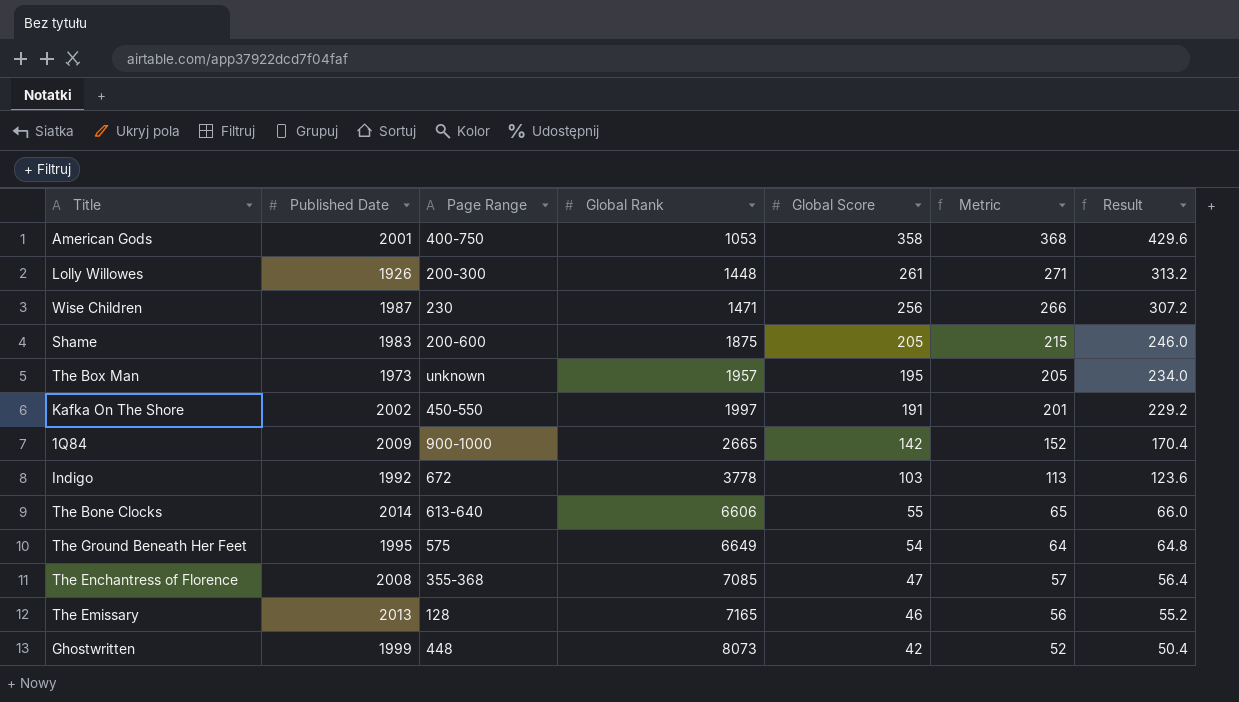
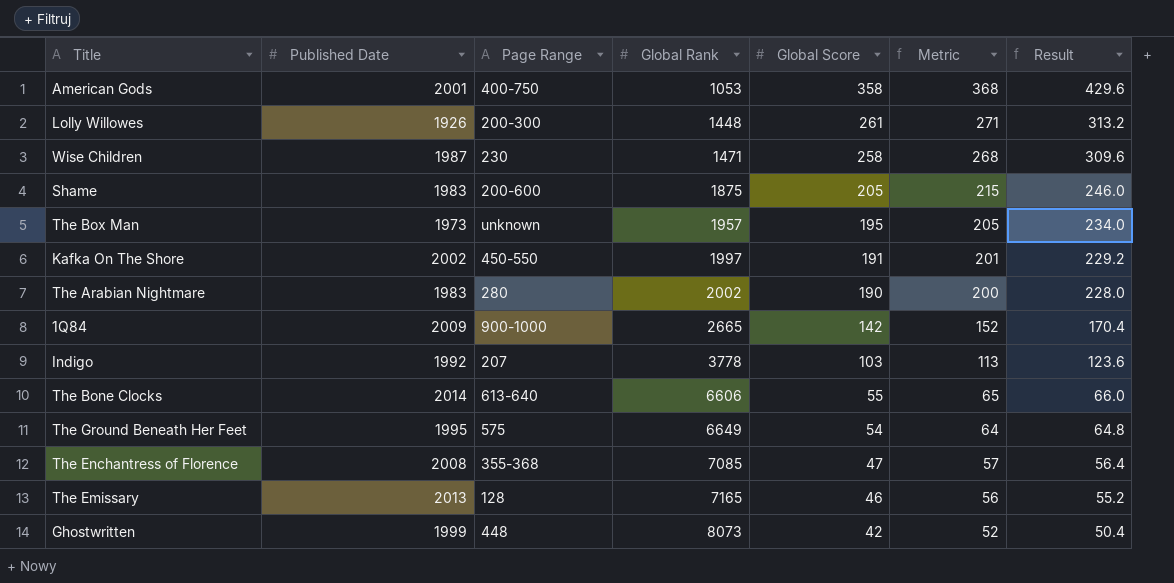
Wise Children | Global Score: 256 -> 258
Wise Children | Metric: 266 -> 268
Wise Children | Result: 307.2 -> 309.6
row The Arabian Nightmare: none -> 1983 | 280 | 2002 | 190 | 200 | 228.0
Indigo | Page Range: 672 -> 207

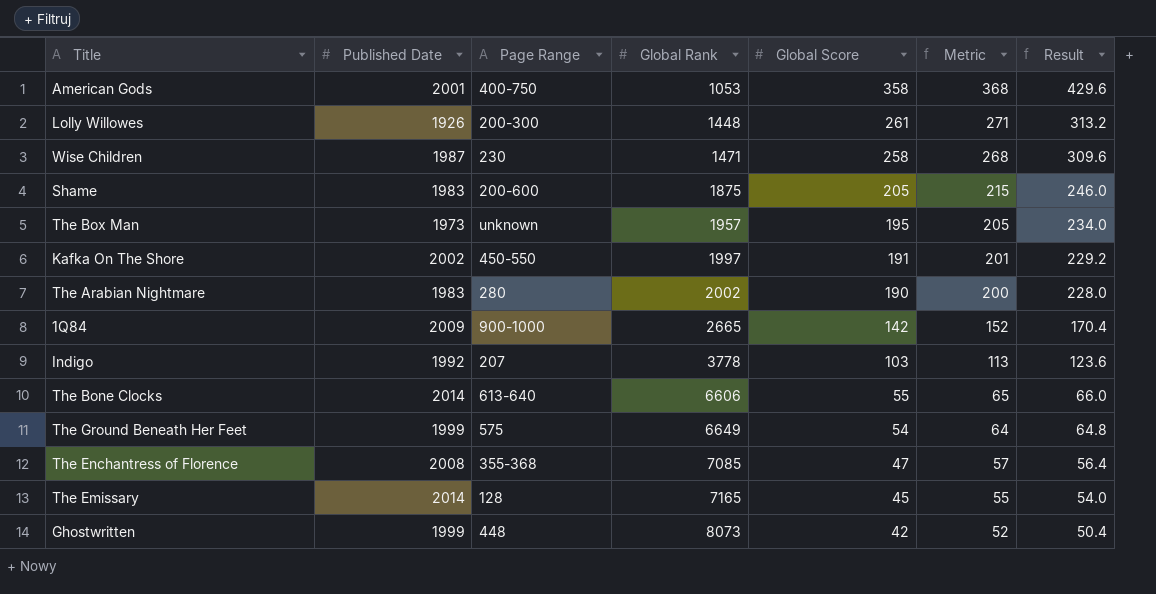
The Ground Beneath Her Feet | Published Date: 1995 -> 1999
The Emissary | Published Date: 2013 -> 2014
The Emissary | Global Score: 46 -> 45
The Emissary | Metric: 56 -> 55
The Emissary | Result: 55.2 -> 54.0

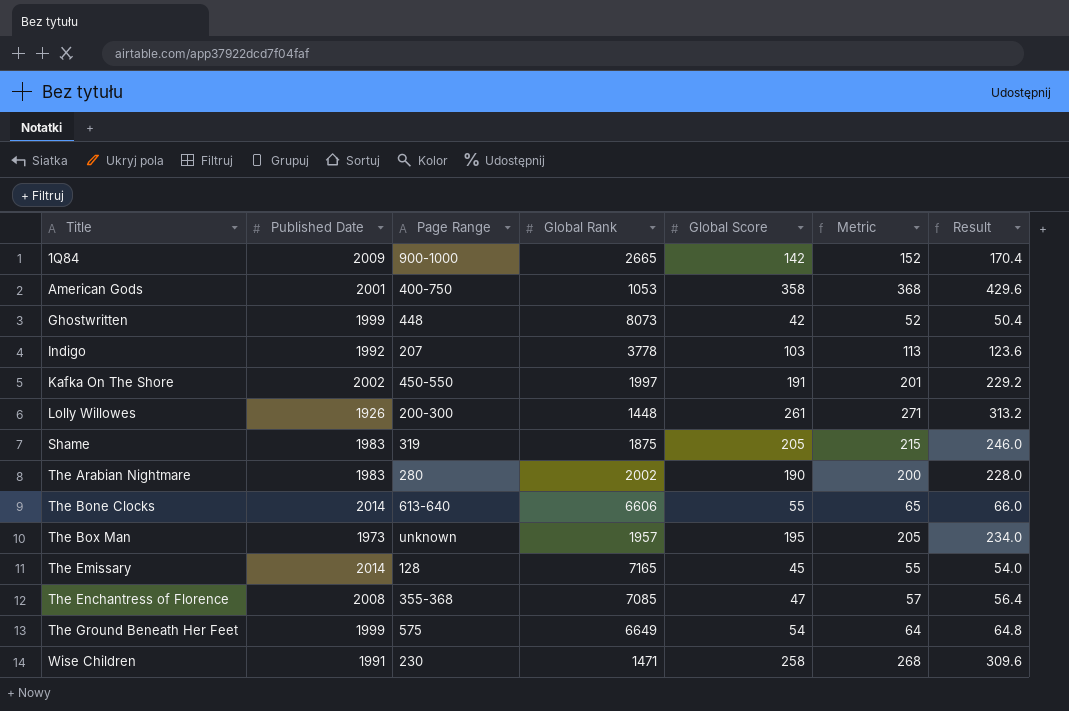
row order: Global Rank ascending -> Title ascending
Shame | Page Range: 200-600 -> 319
Wise Children | Published Date: 1987 -> 1991

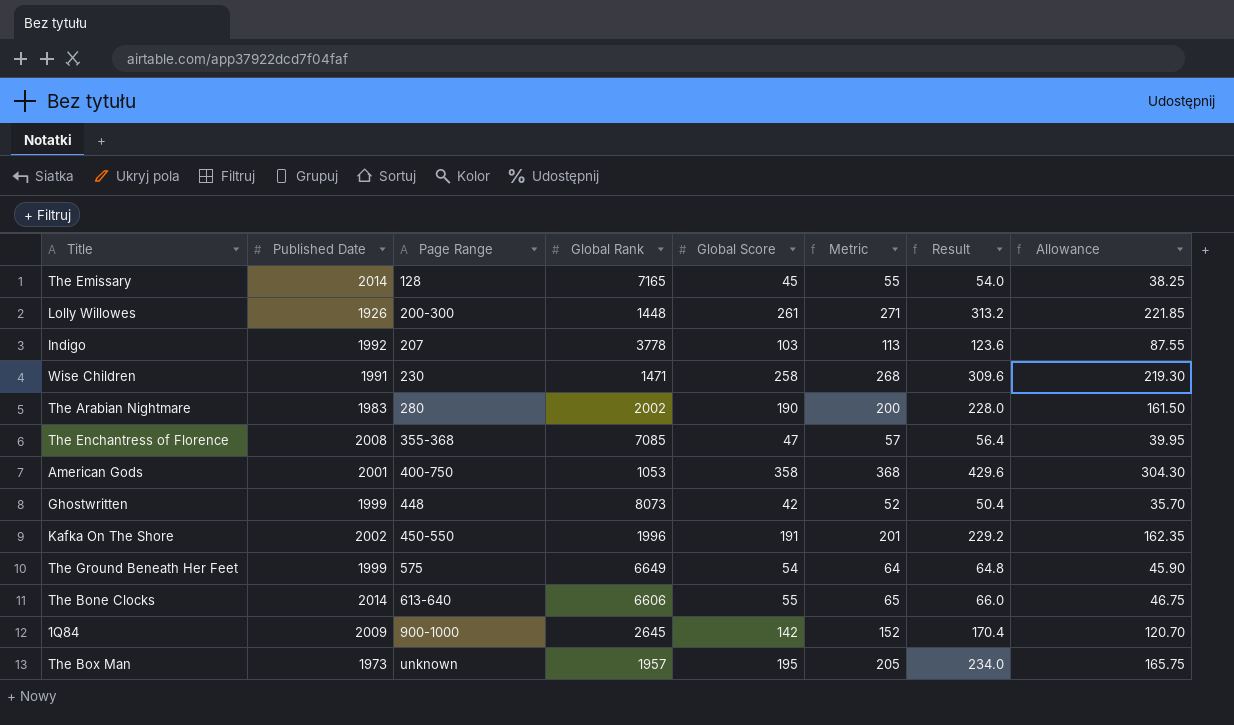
row order: Title ascending -> Page Range ascending
column Allowance | formula: none -> [Global Score] * 0.85
row Shame: 1983 | 319 | 1875 | 205 | 215 | 246.0 -> none
Kafka On The Shore | Global Rank: 1997 -> 1996
1Q84 | Global Rank: 2665 -> 2645

